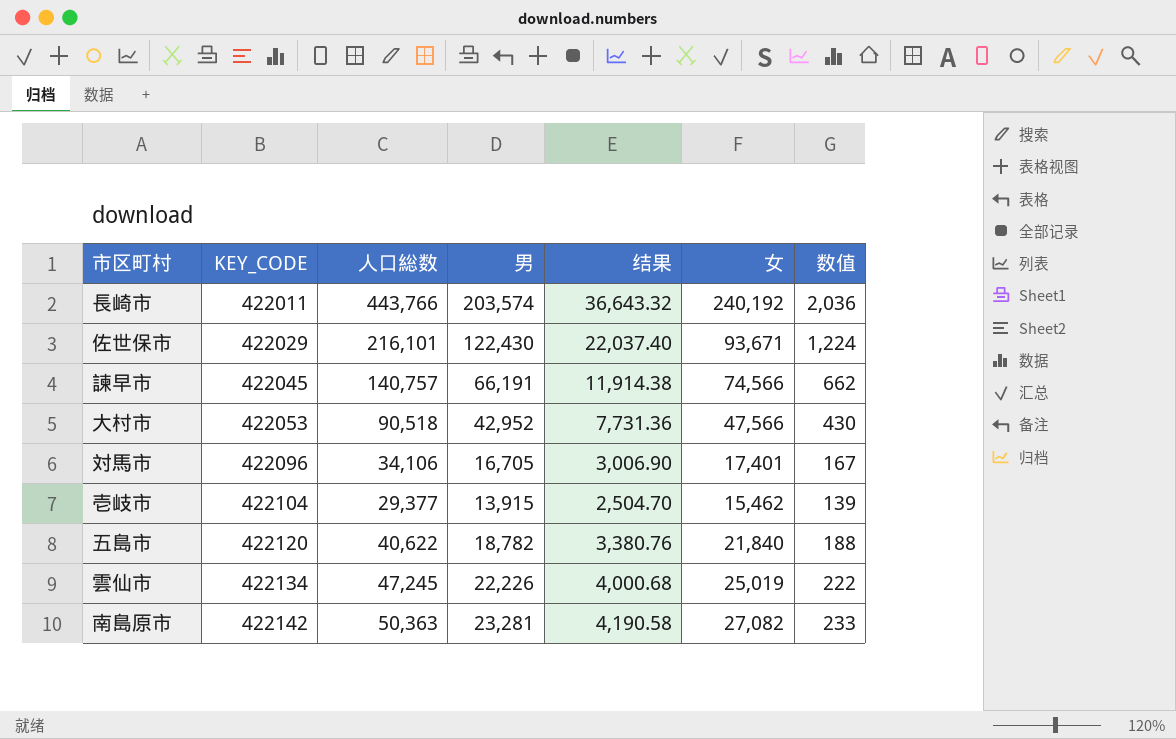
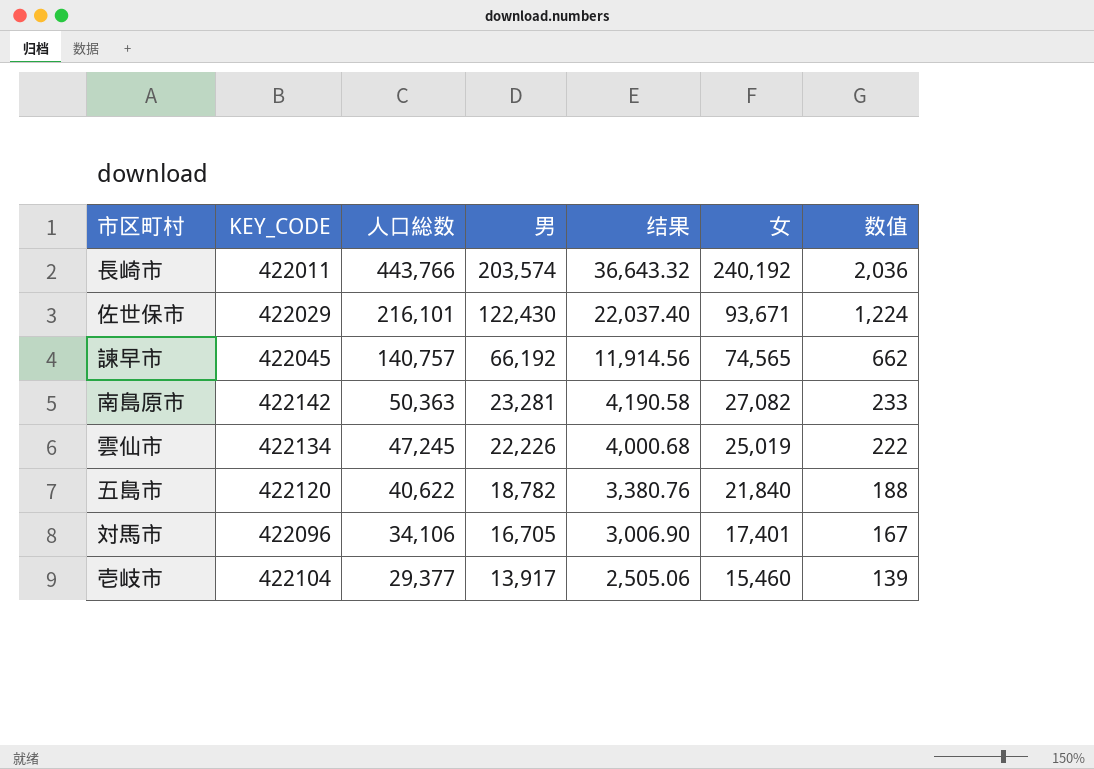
row order: KEY_CODE ascending -> 人口総数 descending
row 大村市: 422053 | 90,518 | 42,952 | 7,731.36 | 47,566 | 430 -> none
諫早市 | 男: 66,191 -> 66,192
諫早市 | 结果: 11,914.38 -> 11,914.56
諫早市 | 女: 74,566 -> 74,565
壱岐市 | 男: 13,915 -> 13,917
壱岐市 | 结果: 2,504.70 -> 2,505.06
壱岐市 | 女: 15,462 -> 15,460

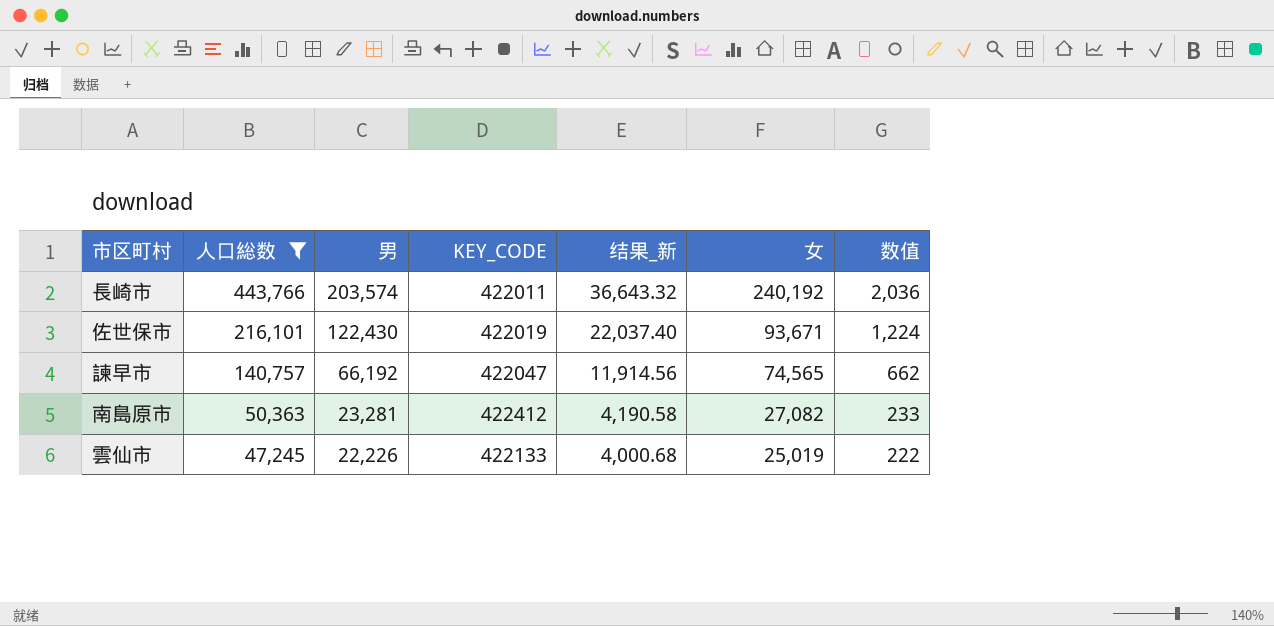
filter: none -> 人口総数 >= 47,245
column KEY_CODE | position: 2 -> 4
column name: 结果 -> 结果_新
佐世保市 | KEY_CODE: 422029 -> 422019
諫早市 | KEY_CODE: 422045 -> 422047
南島原市 | KEY_CODE: 422142 -> 422412
雲仙市 | KEY_CODE: 422134 -> 422133

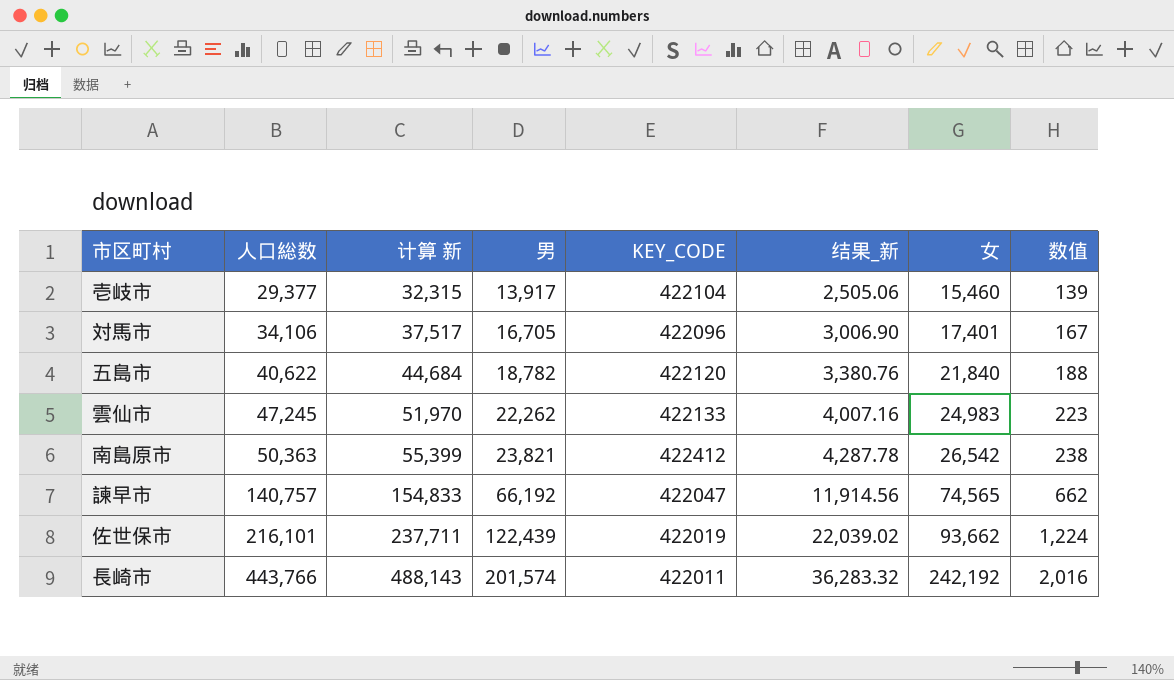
filter: 人口総数 >= 47,245 -> none
row order: 人口総数 descending -> 人口総数 ascending
column 计算 新 | formula: none -> [人口総数] * 1.1
雲仙市 | 男: 22,226 -> 22,262
雲仙市 | 结果_新: 4,000.68 -> 4,007.16
雲仙市 | 女: 25,019 -> 24,983
雲仙市 | 数值: 222 -> 223
南島原市 | 男: 23,281 -> 23,821
南島原市 | 结果_新: 4,190.58 -> 4,287.78
南島原市 | 女: 27,082 -> 26,542
南島原市 | 数值: 233 -> 238
佐世保市 | 男: 122,430 -> 122,439
佐世保市 | 结果_新: 22,037.40 -> 22,039.02
佐世保市 | 女: 93,671 -> 93,662
長崎市 | 男: 203,574 -> 201,574
長崎市 | 结果_新: 36,643.32 -> 36,283.32
長崎市 | 女: 240,192 -> 242,192
長崎市 | 数值: 2,036 -> 2,016

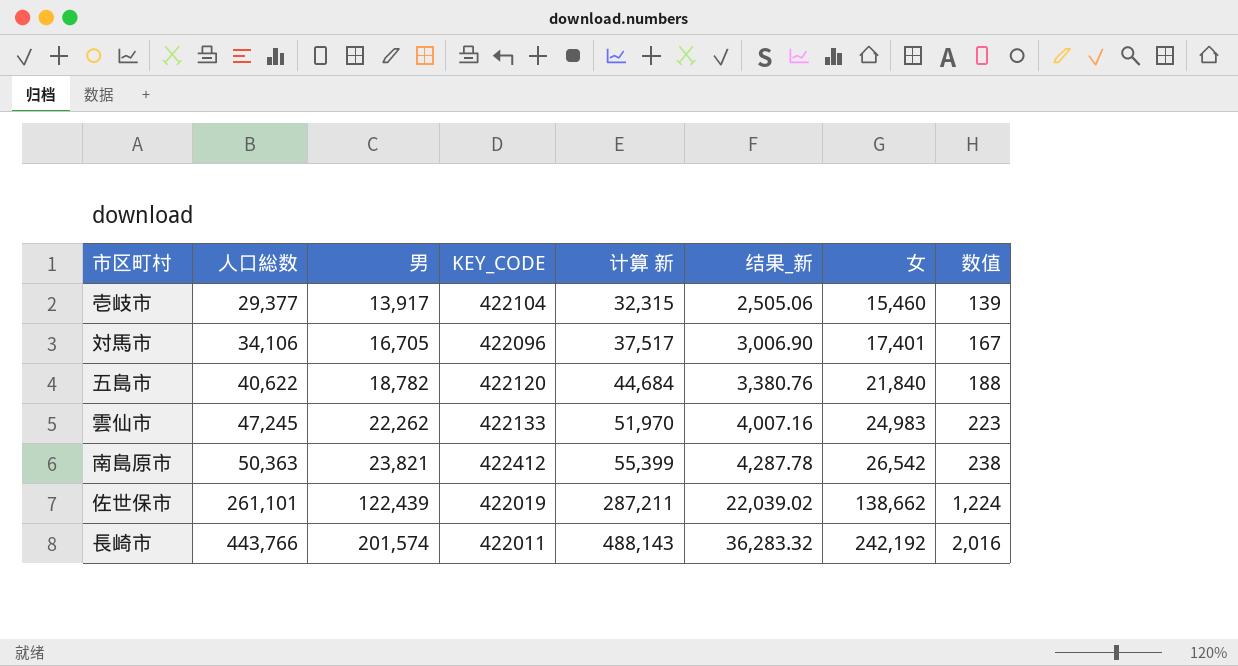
column 计算 新 | position: 3 -> 5
row 諫早市: 140,757 | 154,833 | 66,192 | 422047 | 11,914.56 | 74,565 | 662 -> none
佐世保市 | 人口総数: 216,101 -> 261,101
佐世保市 | 计算 新: 237,711 -> 287,211
佐世保市 | 女: 93,662 -> 138,662

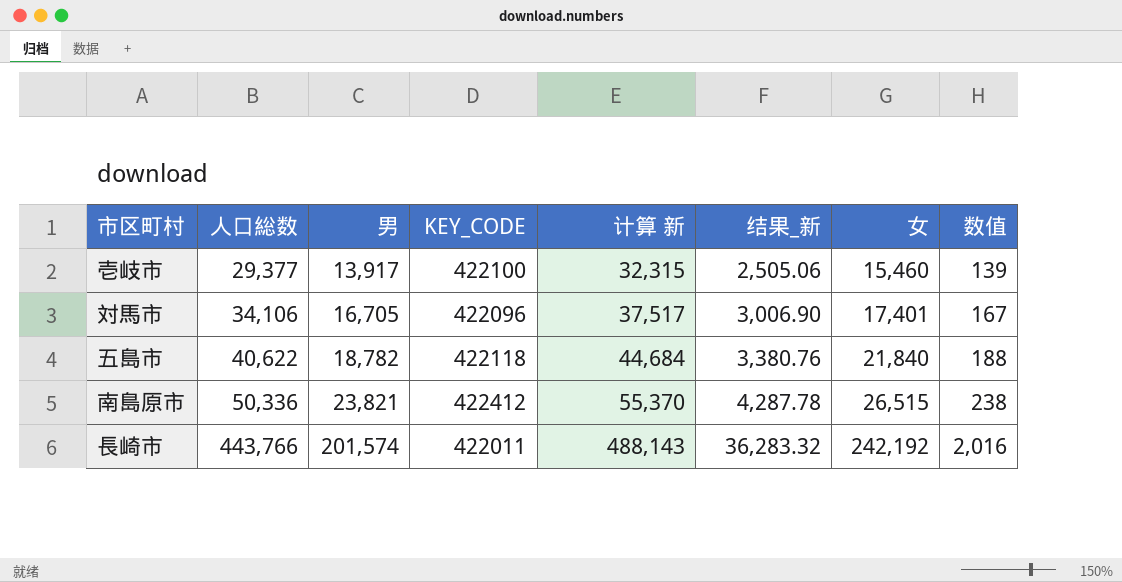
row 雲仙市: 47,245 | 22,262 | 422133 | 51,970 | 4,007.16 | 24,983 | 223 -> none
row 佐世保市: 261,101 | 122,439 | 422019 | 287,211 | 22,039.02 | 138,662 | 1,224 -> none
壱岐市 | KEY_CODE: 422104 -> 422100
五島市 | KEY_CODE: 422120 -> 422118
南島原市 | 人口総数: 50,363 -> 50,336
南島原市 | 计算 新: 55,399 -> 55,370
南島原市 | 女: 26,542 -> 26,515

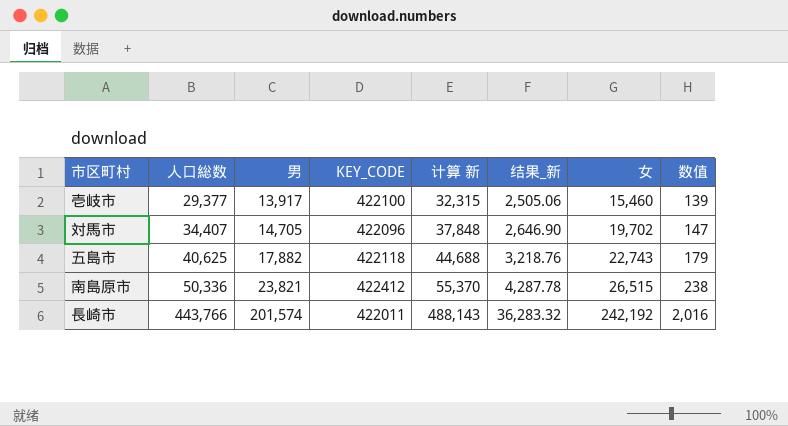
対馬市 | 人口総数: 34,106 -> 34,407
対馬市 | 男: 16,705 -> 14,705
対馬市 | 计算 新: 37,517 -> 37,848
対馬市 | 结果_新: 3,006.90 -> 2,646.90
対馬市 | 女: 17,401 -> 19,702
対馬市 | 数值: 167 -> 147
五島市 | 人口総数: 40,622 -> 40,625
五島市 | 男: 18,782 -> 17,882
五島市 | 计算 新: 44,684 -> 44,688
五島市 | 结果_新: 3,380.76 -> 3,218.76
五島市 | 女: 21,840 -> 22,743
五島市 | 数值: 188 -> 179

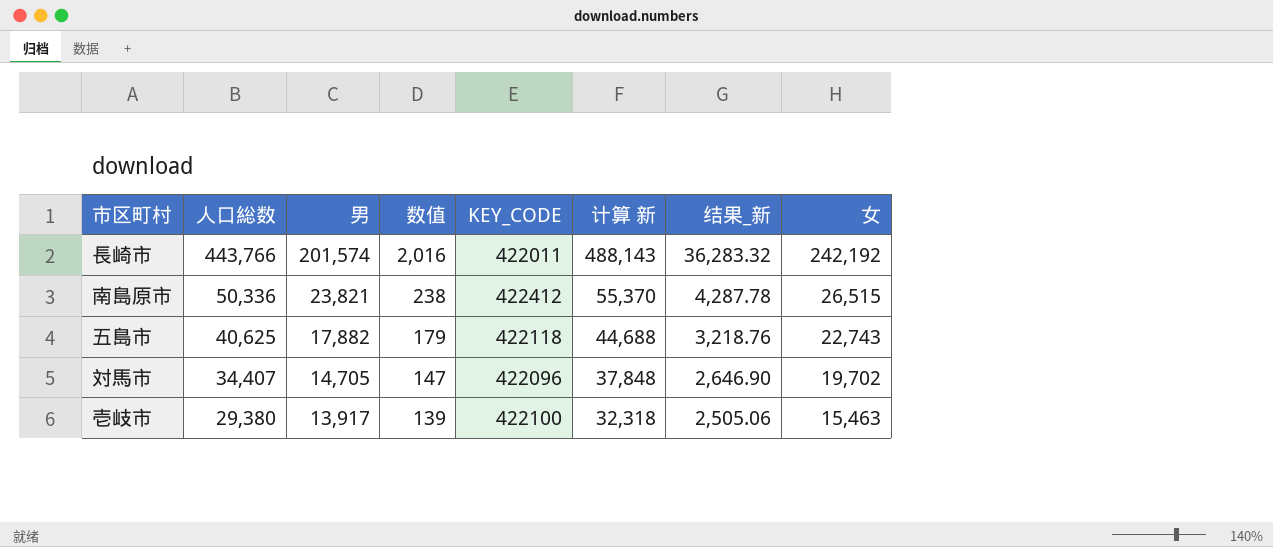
row order: 人口総数 ascending -> 人口総数 descending
column 数值 | position: 8 -> 4
壱岐市 | 人口総数: 29,377 -> 29,380
壱岐市 | 计算 新: 32,315 -> 32,318
壱岐市 | 女: 15,460 -> 15,463

